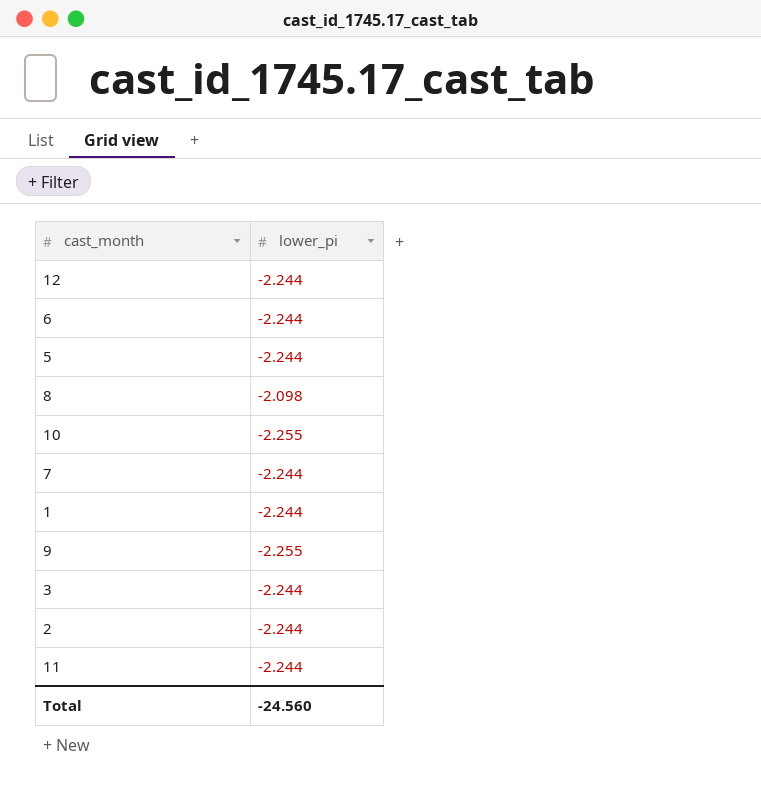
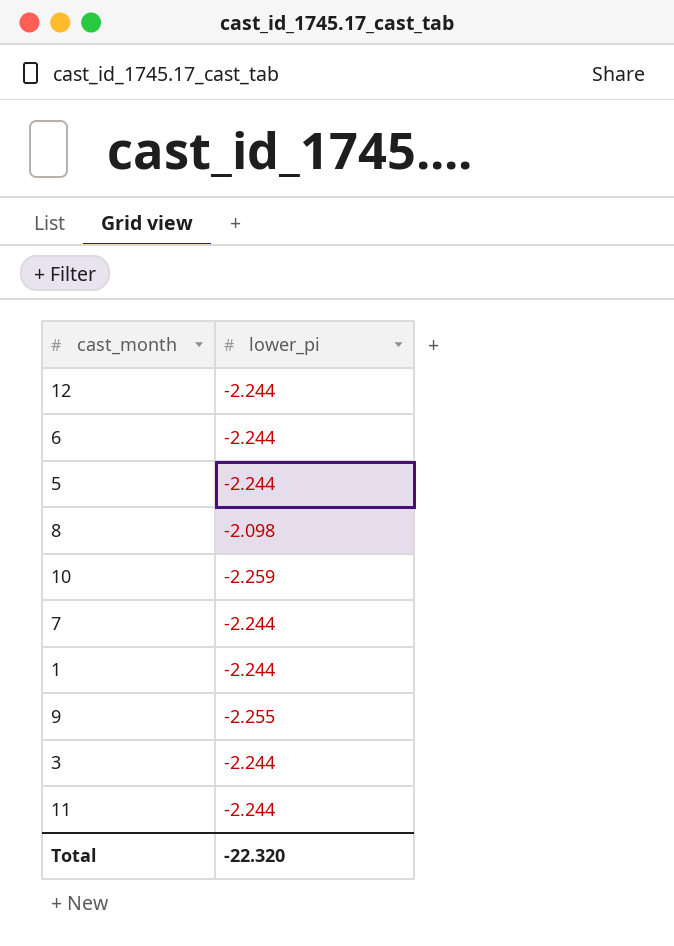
row 2: -2.244 -> none
10 | lower_pi: -2.255 -> -2.259
Total | lower_pi: -24.560 -> -22.320

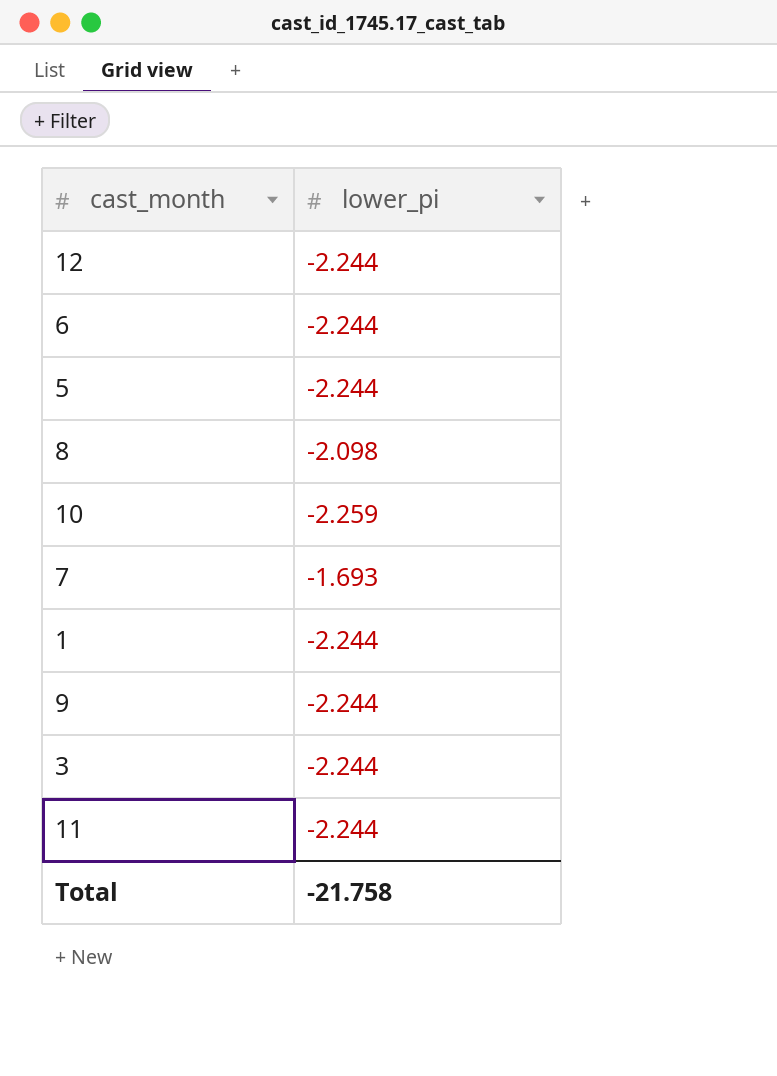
7 | lower_pi: -2.244 -> -1.693
9 | lower_pi: -2.255 -> -2.244
Total | lower_pi: -22.320 -> -21.758

